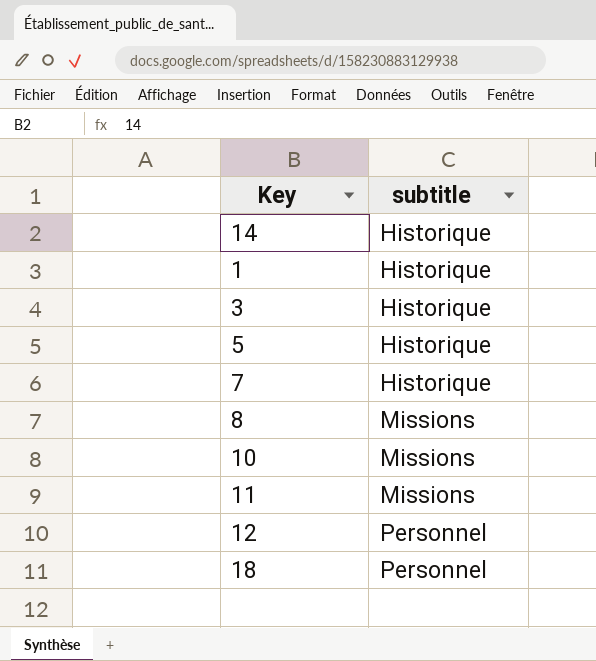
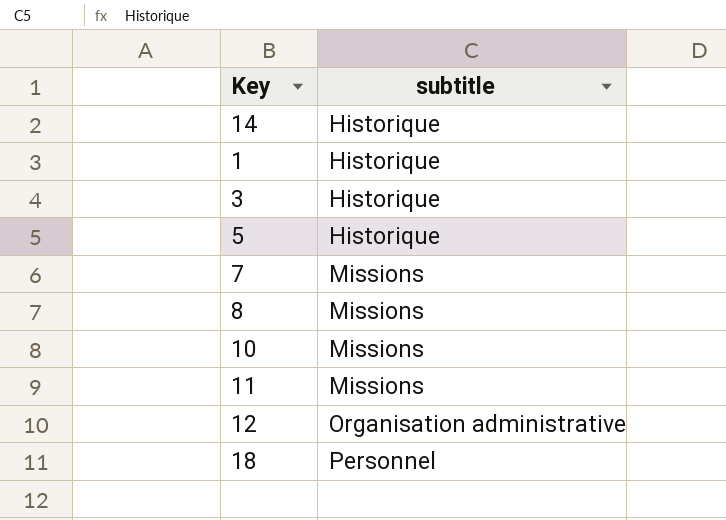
7 | subtitle: Historique -> Missions
12 | subtitle: Personnel -> Organisation administrative

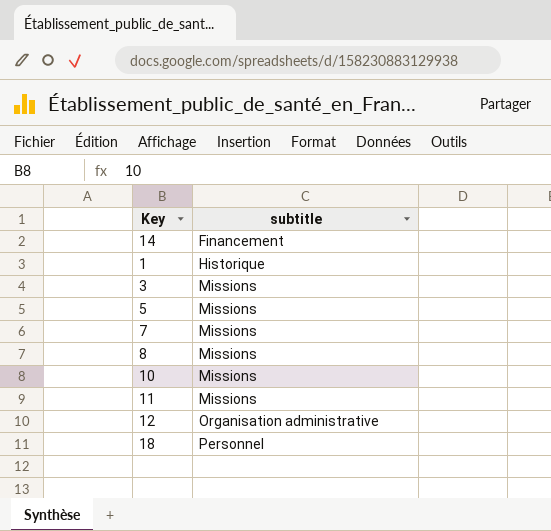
14 | subtitle: Historique -> Financement
3 | subtitle: Historique -> Missions
5 | subtitle: Historique -> Missions

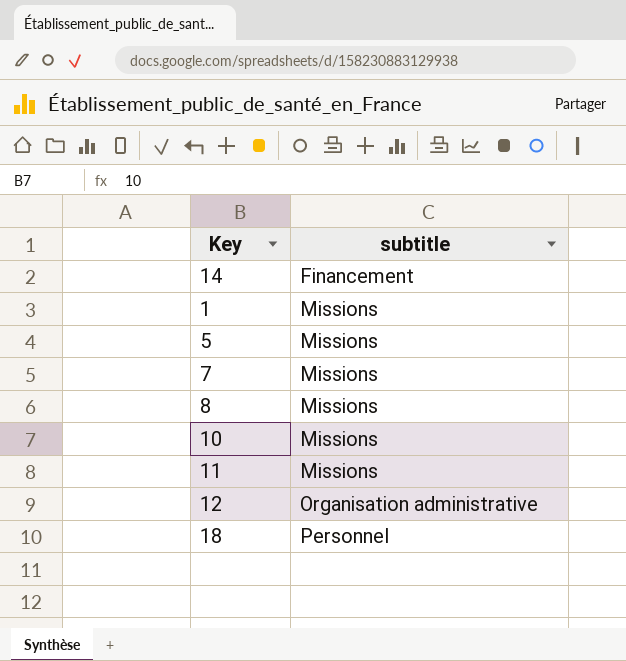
row 3: Missions -> none
1 | subtitle: Historique -> Missions

